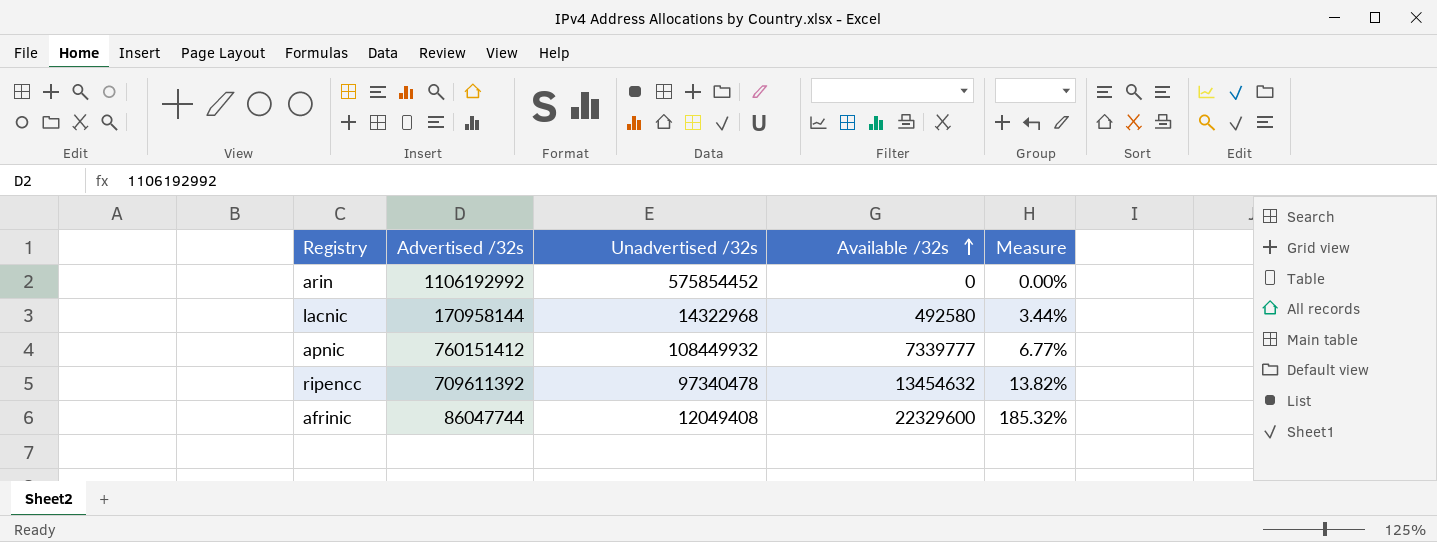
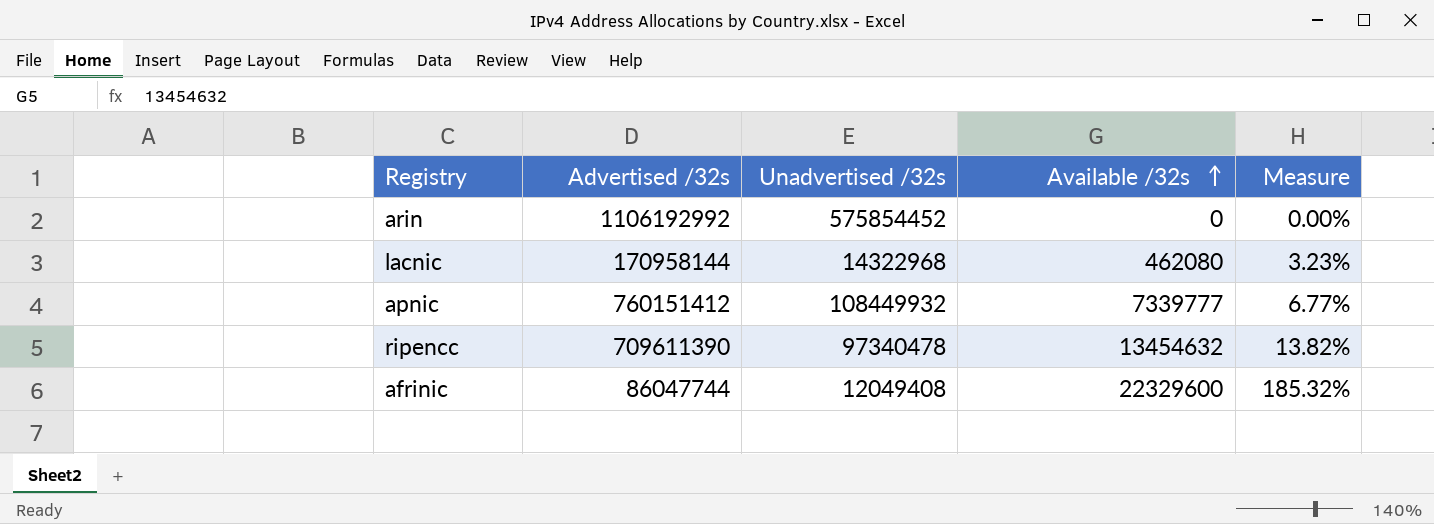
lacnic | Available /32s: 492580 -> 462080
lacnic | Measure: 3.44% -> 3.23%
ripencc | Advertised /32s: 709611392 -> 709611390

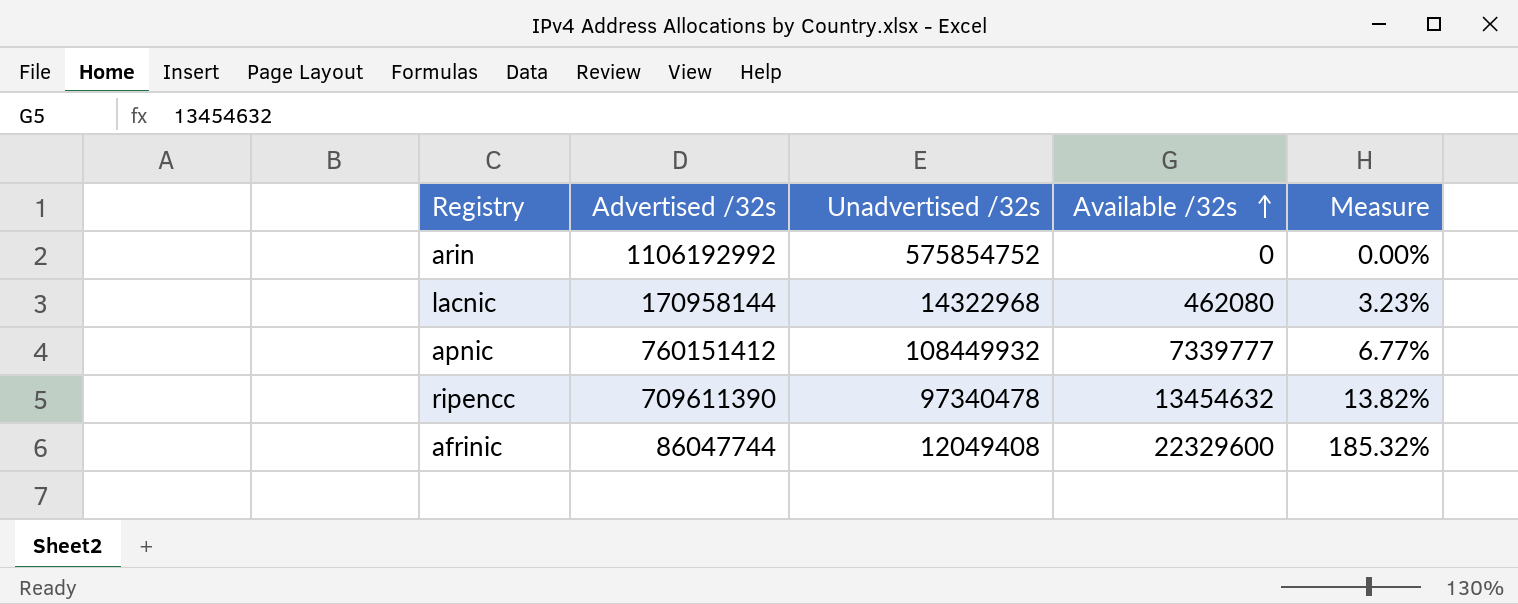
arin | Unadvertised /32s: 575854452 -> 575854752

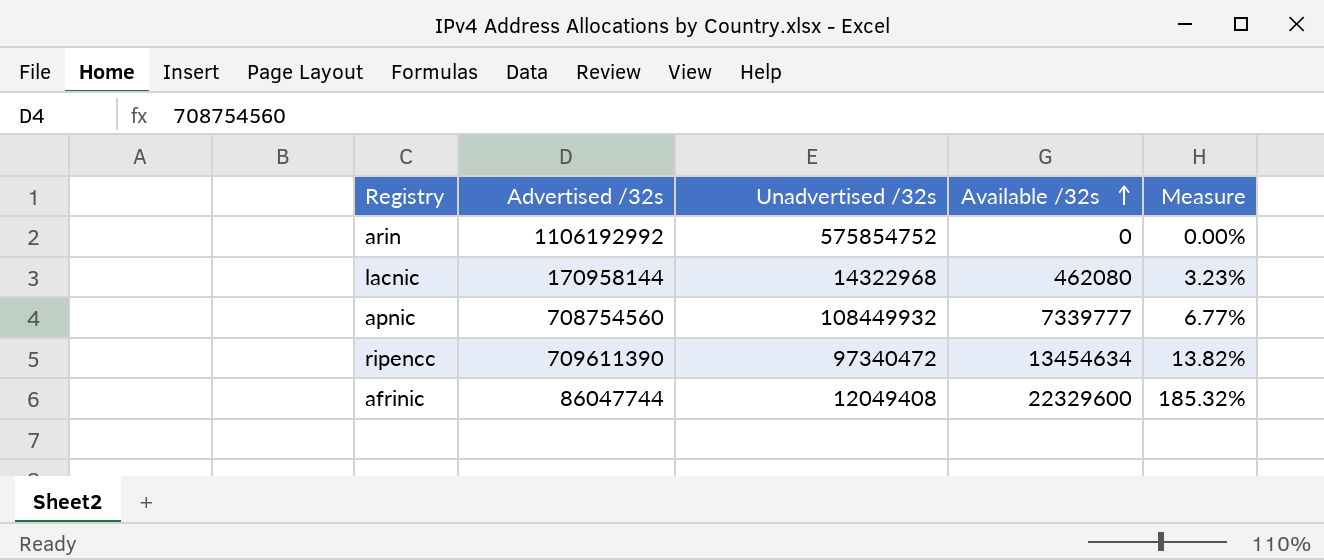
apnic | Advertised /32s: 760151412 -> 708754560
ripencc | Unadvertised /32s: 97340478 -> 97340472
ripencc | Available /32s: 13454632 -> 13454634

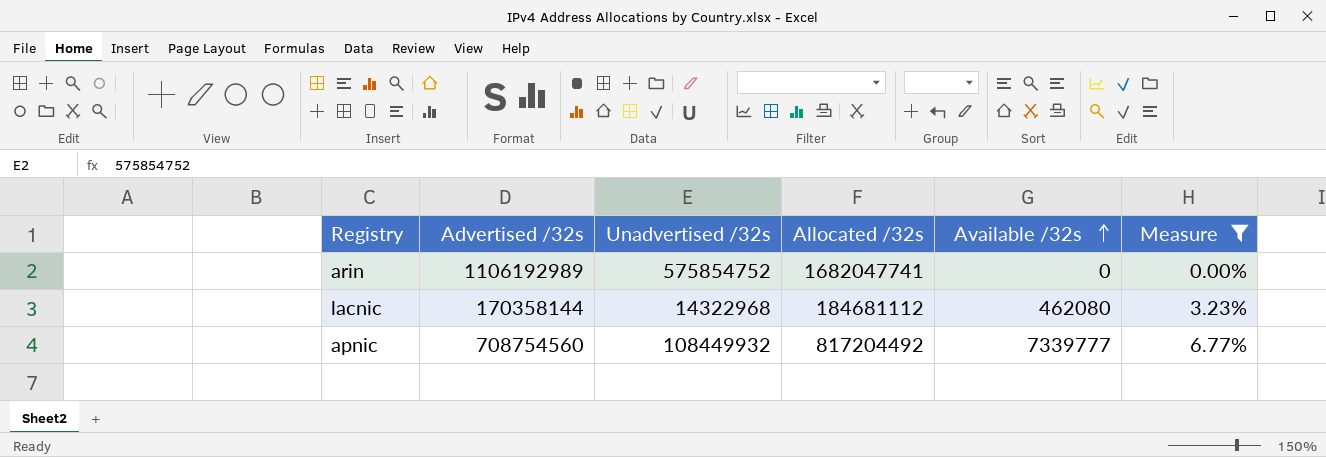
filter: none -> Measure <= 6.77%
column Allocated /32s | formula: none -> [Advertised /32s] + [Unadvertised /32s]
arin | Advertised /32s: 1106192992 -> 1106192989
lacnic | Advertised /32s: 170958144 -> 170358144

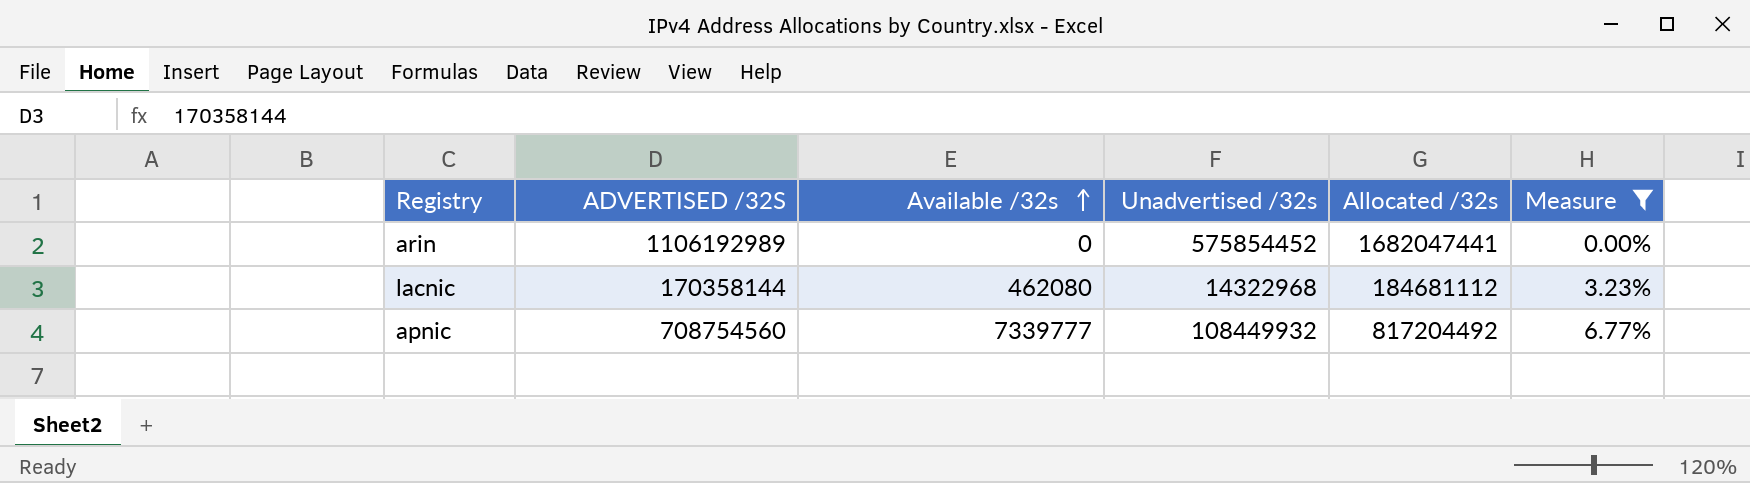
column name: Advertised /32s -> ADVERTISED /32S
column Available /32s | position: 5 -> 3
arin | Unadvertised /32s: 575854752 -> 575854452
arin | Allocated /32s: 1682047741 -> 1682047441

